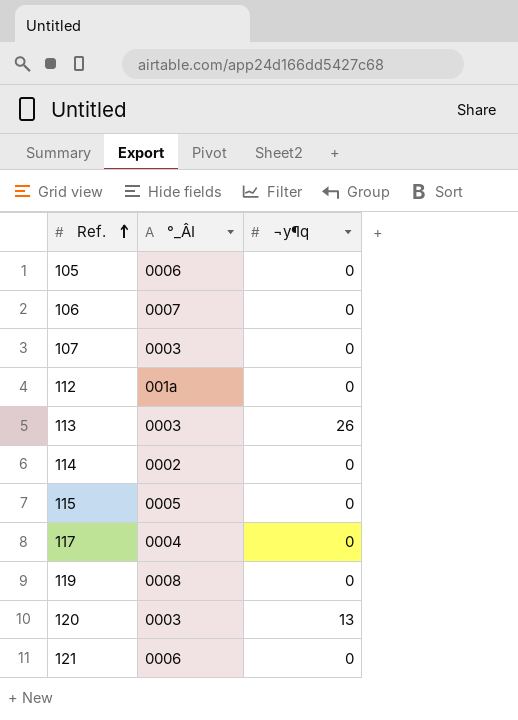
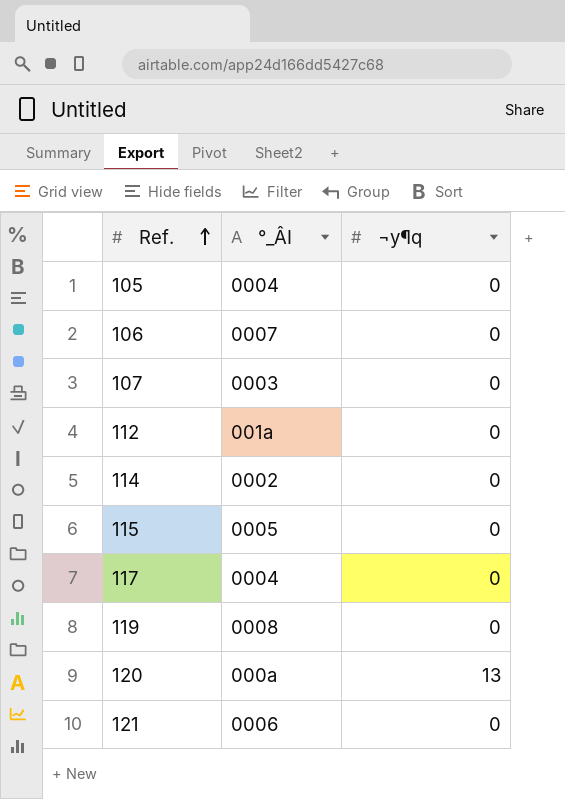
row 113: 0003 | 26 -> none
105 | °_ÂI: 0006 -> 0004
120 | °_ÂI: 0003 -> 000a

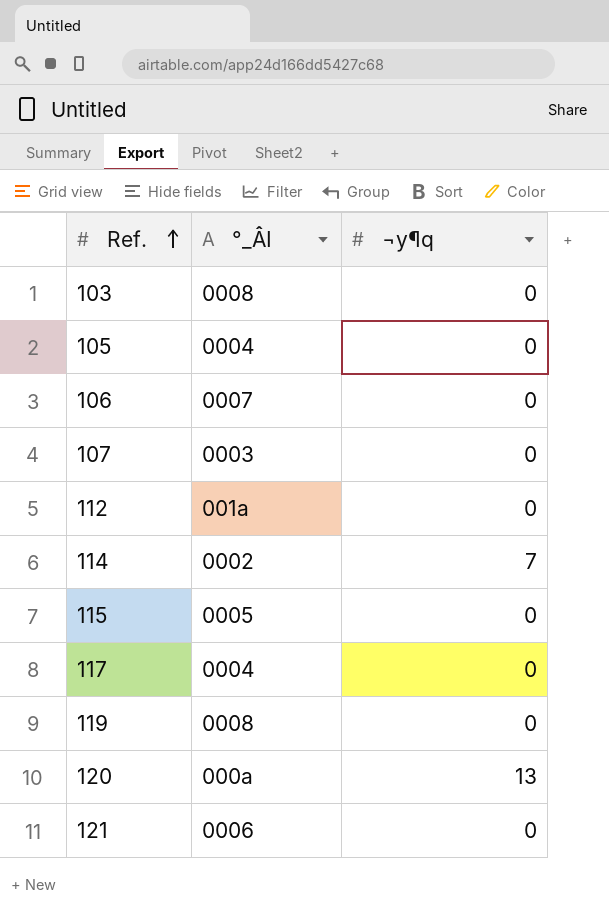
row 103: none -> 0008 | 0
114 | ¬y¶q: 0 -> 7

